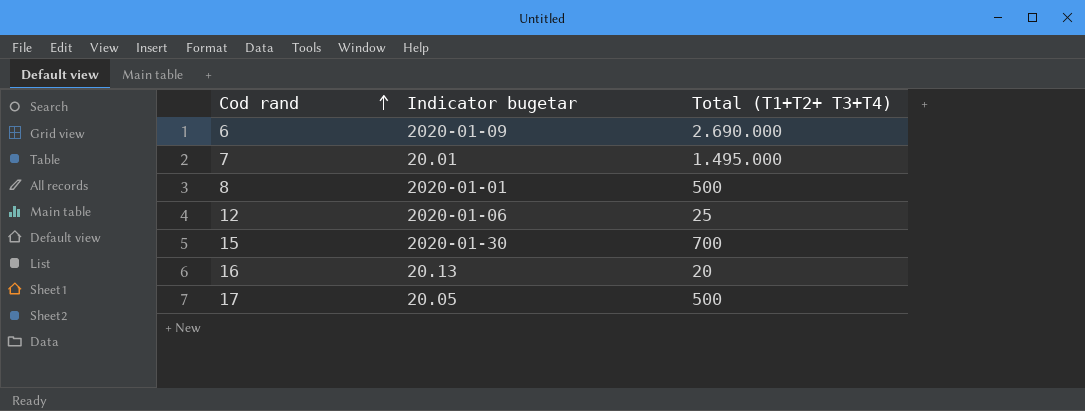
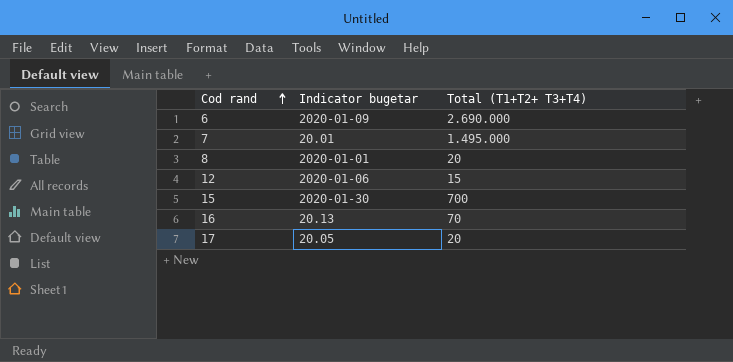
8 | Total (T1+T2+ T3+T4): 500 -> 20
12 | Total (T1+T2+ T3+T4): 25 -> 15
16 | Total (T1+T2+ T3+T4): 20 -> 70
17 | Total (T1+T2+ T3+T4): 500 -> 20

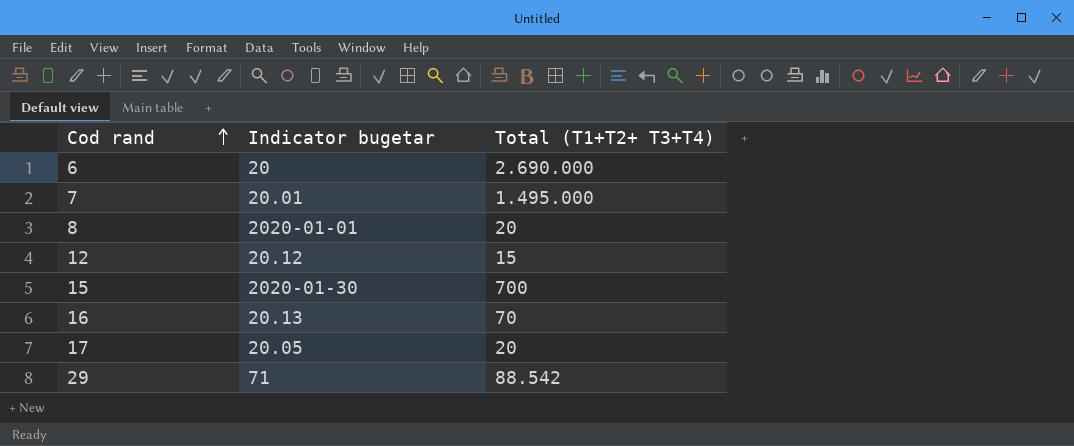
6 | Indicator bugetar: 2020-01-09 -> 20
12 | Indicator bugetar: 2020-01-06 -> 20.12
row 29: none -> 71 | 88.542

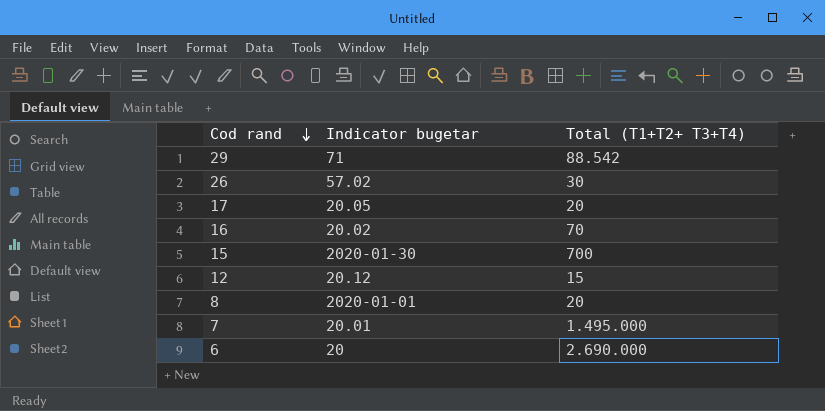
row order: Cod rand ascending -> Cod rand descending
row 26: none -> 57.02 | 30
16 | Indicator bugetar: 20.13 -> 20.02

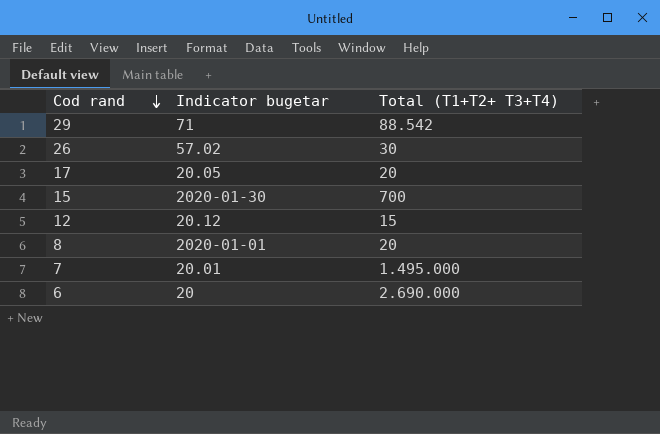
row 16: 20.02 | 70 -> none

